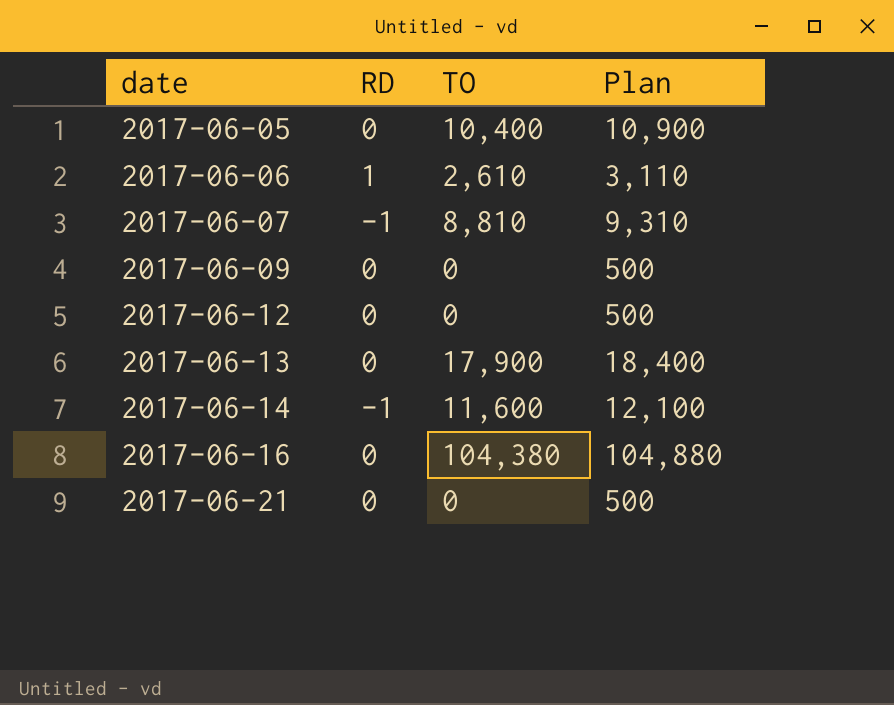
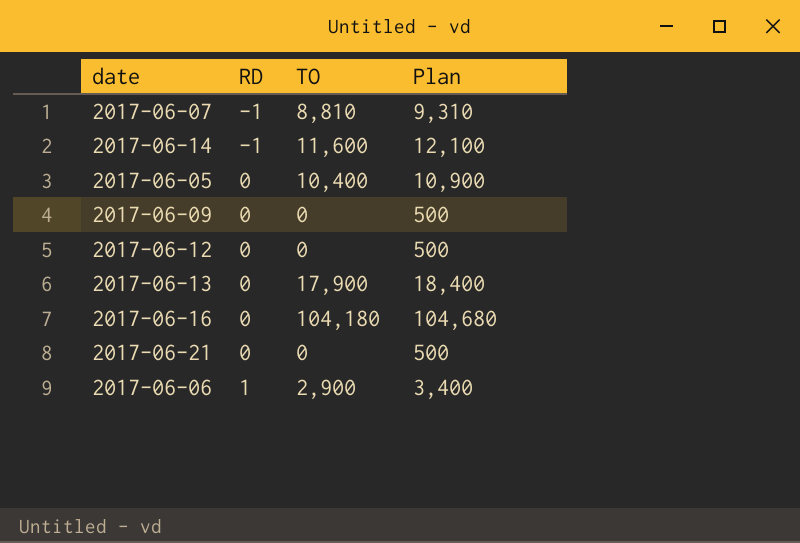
row order: date ascending -> RD ascending
2017-06-16 | TO: 104,380 -> 104,180
2017-06-16 | Plan: 104,880 -> 104,680
2017-06-06 | TO: 2,610 -> 2,900
2017-06-06 | Plan: 3,110 -> 3,400

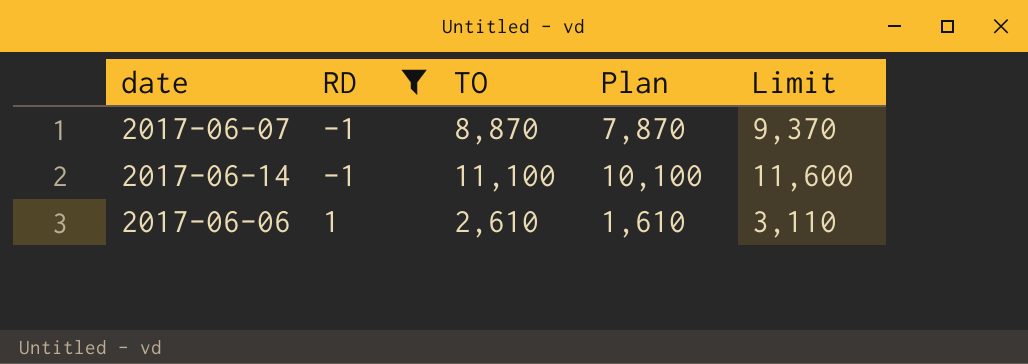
filter: none -> RD != 0
column Plan | formula: [TO] + 500 -> [TO] - 1000
column Limit | formula: none -> [TO] + 500
2017-06-07 | TO: 8,810 -> 8,870
2017-06-14 | TO: 11,600 -> 11,100
2017-06-06 | TO: 2,900 -> 2,610

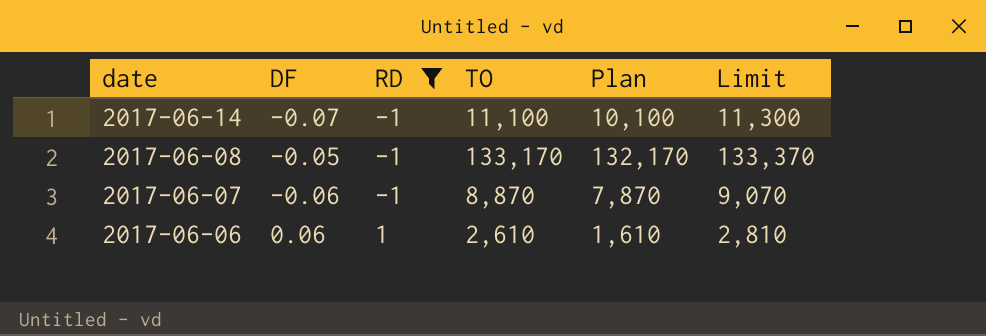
row order: RD ascending -> date descending
column DF | position: none -> 2
column Limit | formula: [TO] + 500 -> [TO] + 200
row 2017-06-08: none -> -0.05 | -1 | 133,170 | 132,170 | 133,370

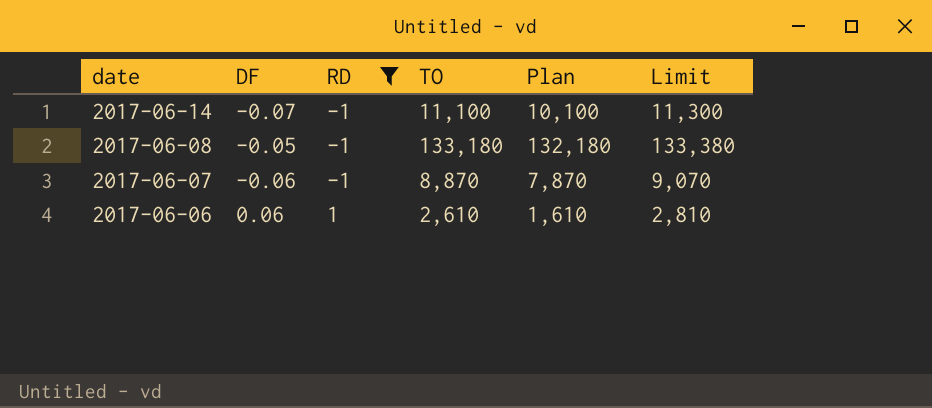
2017-06-08 | TO: 133,170 -> 133,180
2017-06-08 | Plan: 132,170 -> 132,180
2017-06-08 | Limit: 133,370 -> 133,380

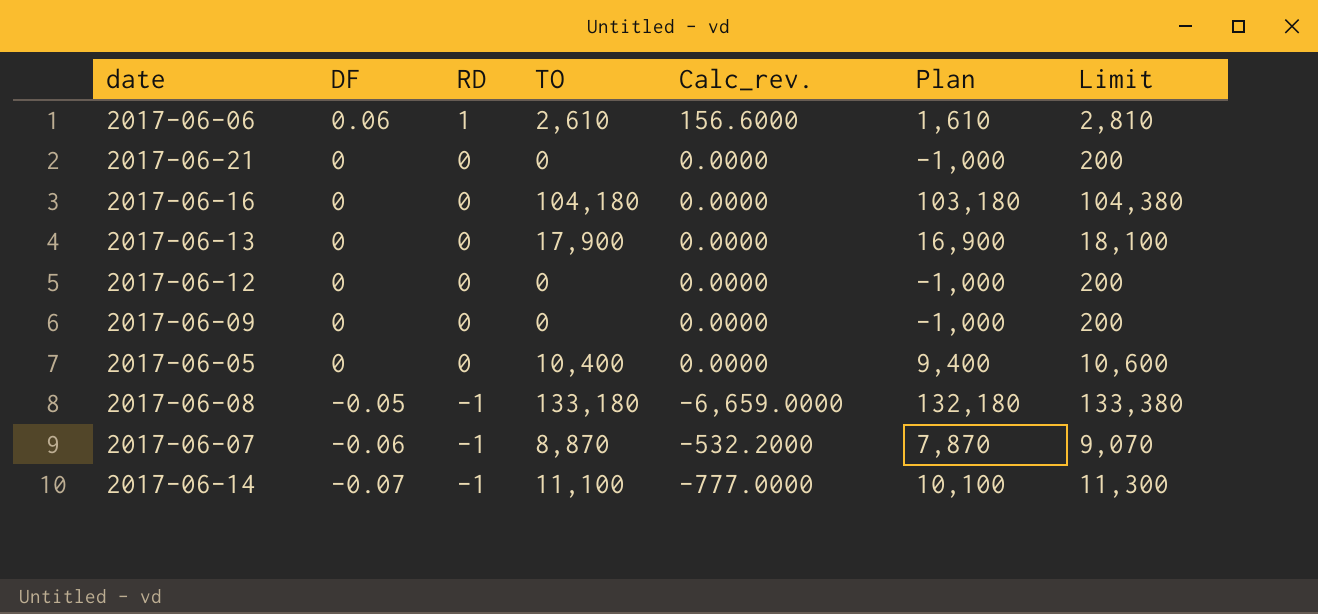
filter: RD != 0 -> none
row order: date descending -> DF descending
column Calc_rev. | formula: none -> [DF] * [TO]

